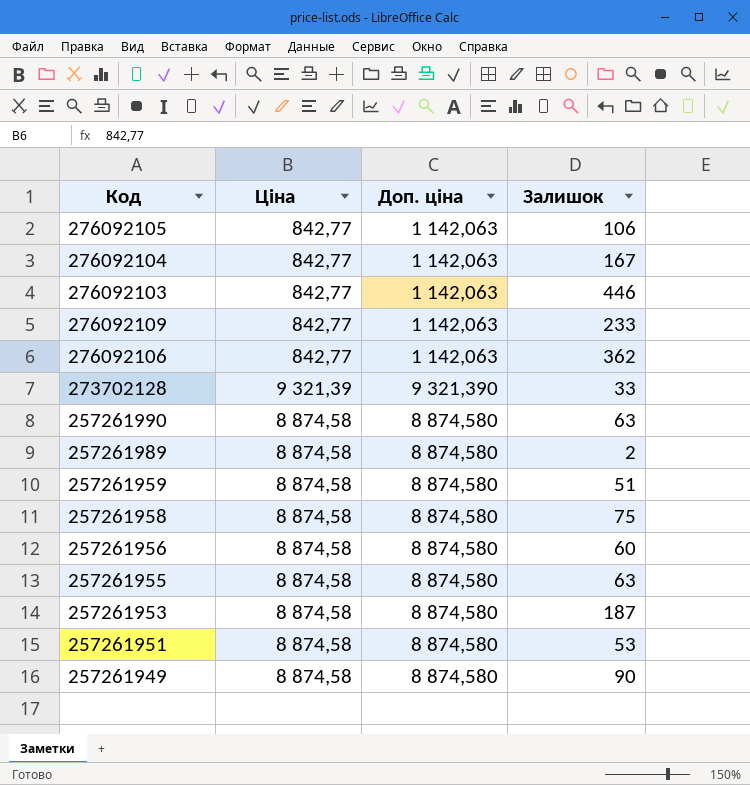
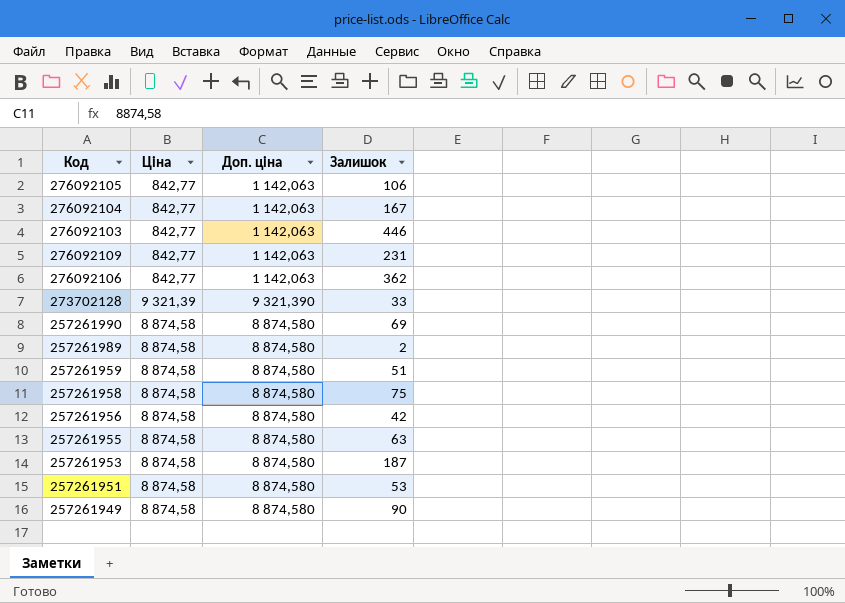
276092109 | Залишок: 233 -> 231
257261990 | Залишок: 63 -> 69
257261956 | Залишок: 60 -> 42

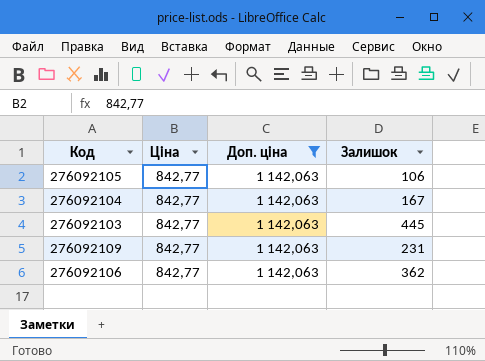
filter: none -> Доп. ціна = 1 142,063
276092103 | Залишок: 446 -> 445

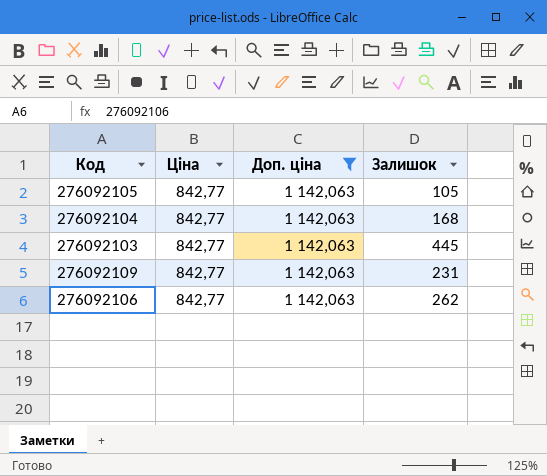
276092105 | Залишок: 106 -> 105
276092104 | Залишок: 167 -> 168
276092106 | Залишок: 362 -> 262

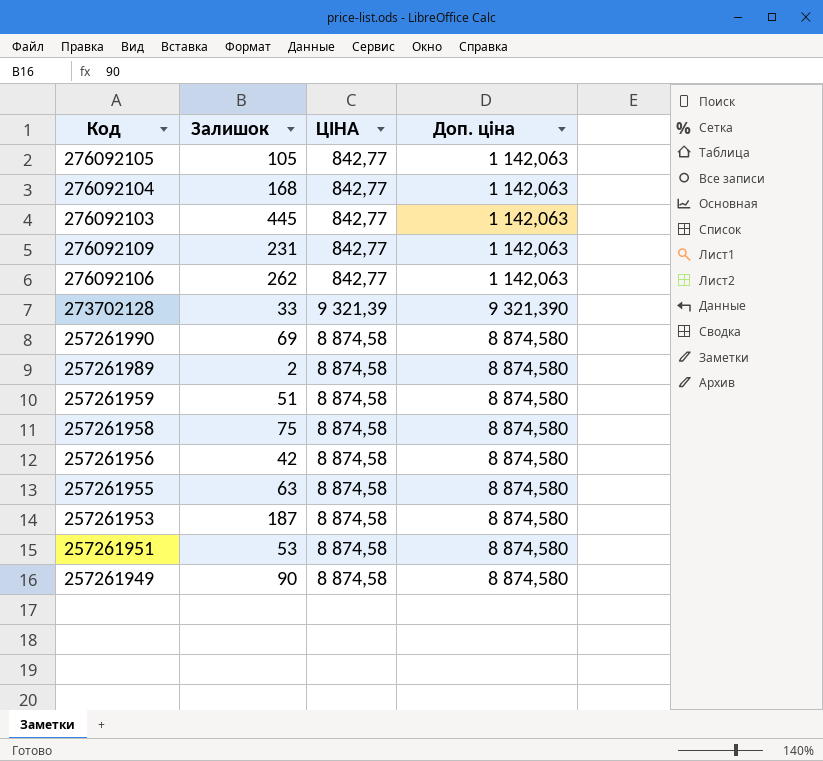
filter: Доп. ціна = 1 142,063 -> none
column Залишок | position: 4 -> 2
column name: Ціна -> ЦІНА

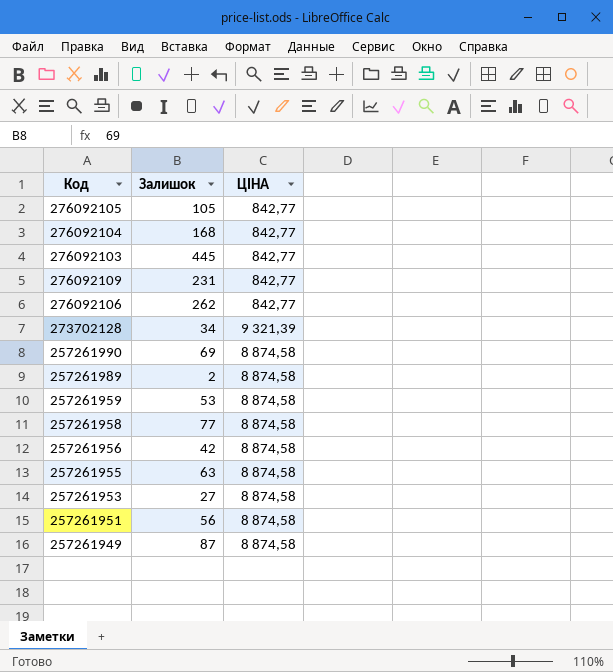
column Доп. ціна | position: 4 -> none
273702128 | Залишок: 33 -> 34
257261959 | Залишок: 51 -> 53
257261958 | Залишок: 75 -> 77
257261953 | Залишок: 187 -> 27
257261951 | Залишок: 53 -> 56
257261949 | Залишок: 90 -> 87

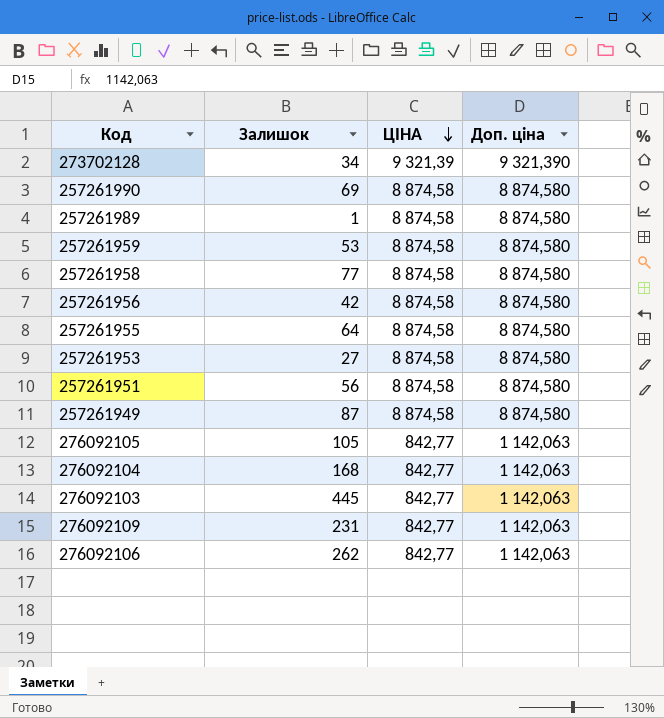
row order: none -> ЦІНА descending
column Доп. ціна | position: none -> 4
257261989 | Залишок: 2 -> 1
257261955 | Залишок: 63 -> 64

